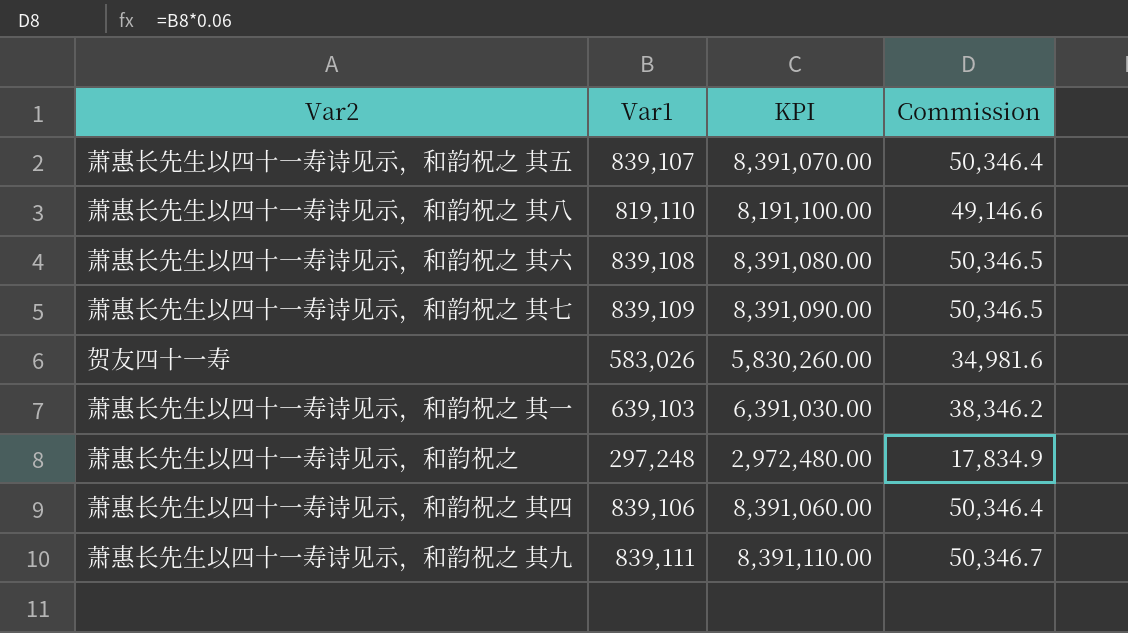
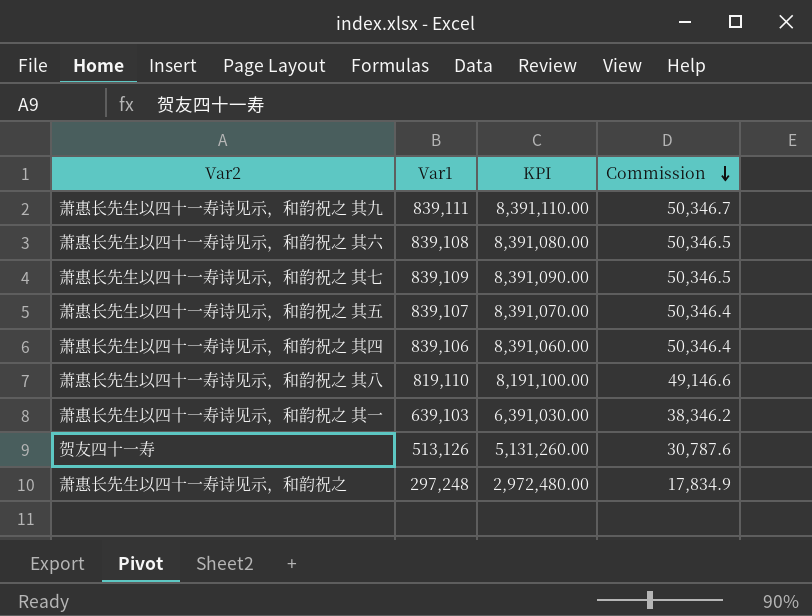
row order: none -> Commission descending
贺友四十一寿 | Var1: 583,026 -> 513,126
贺友四十一寿 | KPI: 5,830,260.00 -> 5,131,260.00
贺友四十一寿 | Commission: 34,981.6 -> 30,787.6

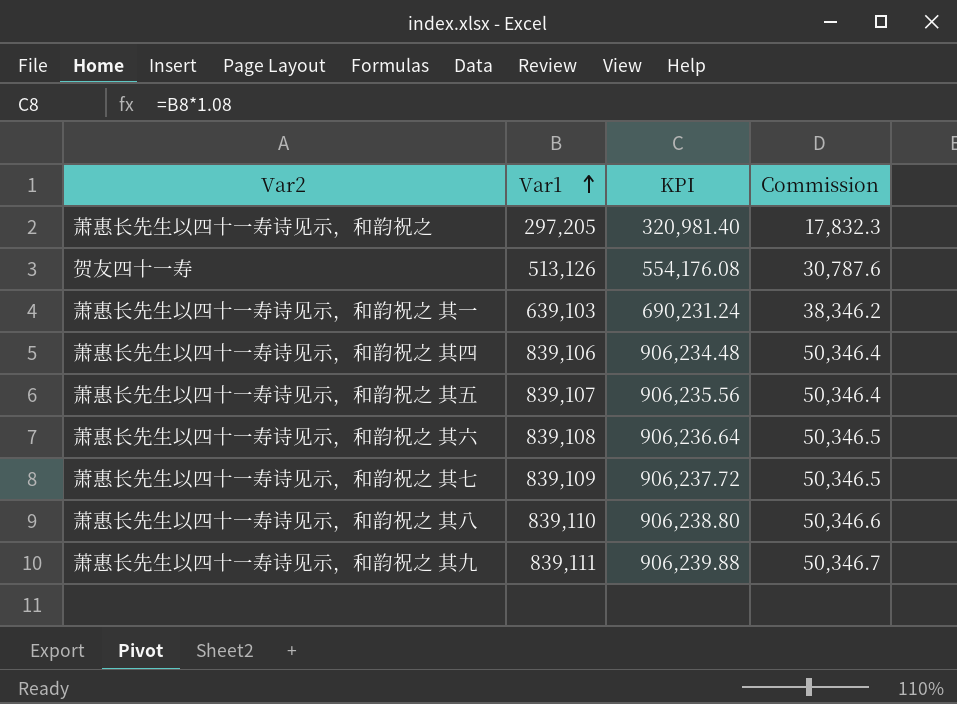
row order: Commission descending -> Var1 ascending
column KPI | formula: [Var1] * 10 -> [Var1] * 1.08
萧惠长先生以四十一寿诗见示，和韵祝之 | Var1: 297,248 -> 297,205
萧惠长先生以四十一寿诗见示，和韵祝之 | Commission: 17,834.9 -> 17,832.3
萧惠长先生以四十一寿诗见示，和韵祝之 其八 | Var1: 819,110 -> 839,110
萧惠长先生以四十一寿诗见示，和韵祝之 其八 | Commission: 49,146.6 -> 50,346.6

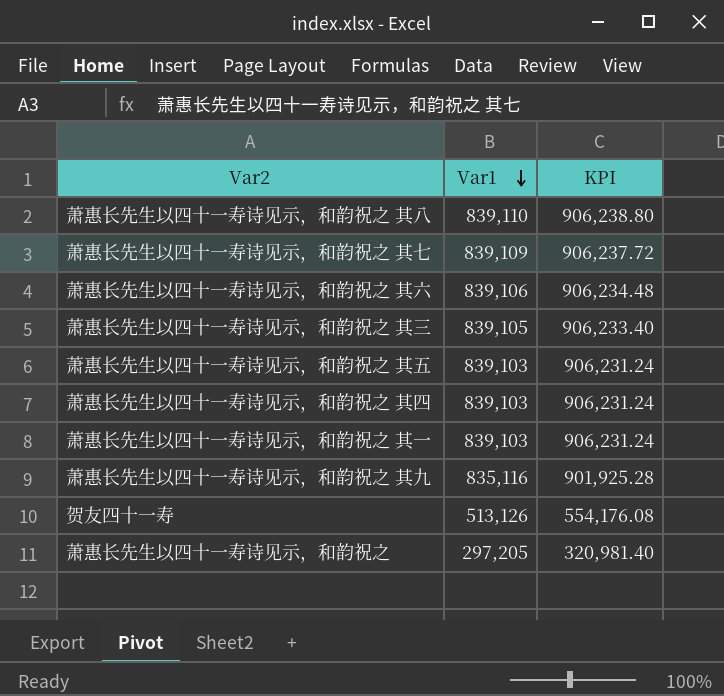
row order: Var1 ascending -> Var1 descending
column Commission | formula: [Var1] * 0.06 -> none
萧惠长先生以四十一寿诗见示，和韵祝之 其六 | Var1: 839,108 -> 839,106
萧惠长先生以四十一寿诗见示，和韵祝之 其六 | KPI: 906,236.64 -> 906,234.48
row 萧惠长先生以四十一寿诗见示，和韵祝之 其三: none -> 839,105 | 906,233.40
萧惠长先生以四十一寿诗见示，和韵祝之 其五 | Var1: 839,107 -> 839,103
萧惠长先生以四十一寿诗见示，和韵祝之 其五 | KPI: 906,235.56 -> 906,231.24
萧惠长先生以四十一寿诗见示，和韵祝之 其四 | Var1: 839,106 -> 839,103
萧惠长先生以四十一寿诗见示，和韵祝之 其四 | KPI: 906,234.48 -> 906,231.24
萧惠长先生以四十一寿诗见示，和韵祝之 其一 | Var1: 639,103 -> 839,103
萧惠长先生以四十一寿诗见示，和韵祝之 其一 | KPI: 690,231.24 -> 906,231.24
萧惠长先生以四十一寿诗见示，和韵祝之 其九 | Var1: 839,111 -> 835,116
萧惠长先生以四十一寿诗见示，和韵祝之 其九 | KPI: 906,239.88 -> 901,925.28

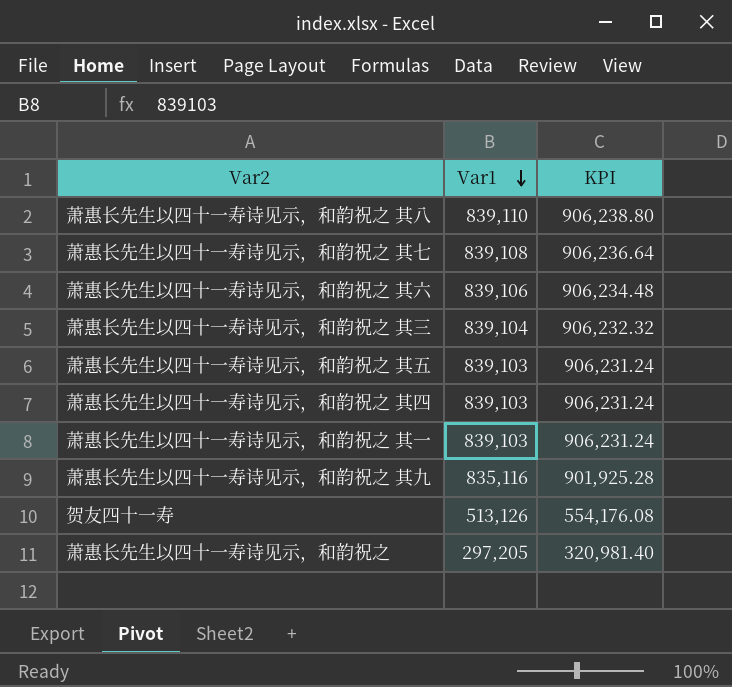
萧惠长先生以四十一寿诗见示，和韵祝之 其七 | Var1: 839,109 -> 839,108
萧惠长先生以四十一寿诗见示，和韵祝之 其七 | KPI: 906,237.72 -> 906,236.64
萧惠长先生以四十一寿诗见示，和韵祝之 其三 | Var1: 839,105 -> 839,104
萧惠长先生以四十一寿诗见示，和韵祝之 其三 | KPI: 906,233.40 -> 906,232.32

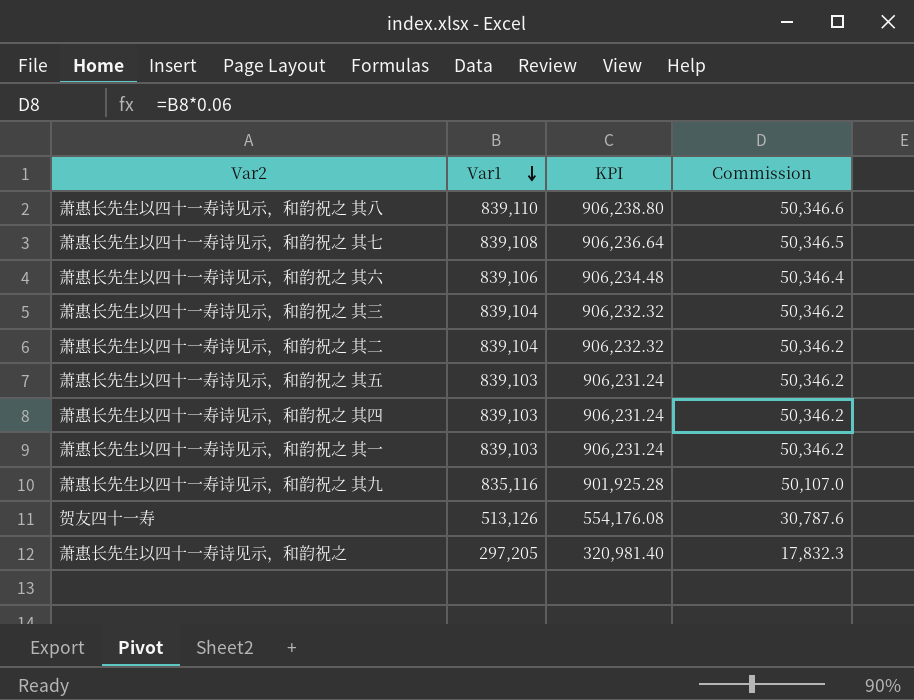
column Commission | formula: none -> [Var1] * 0.06
row 萧惠长先生以四十一寿诗见示，和韵祝之 其二: none -> 839,104 | 906,232.32 | 50,346.2

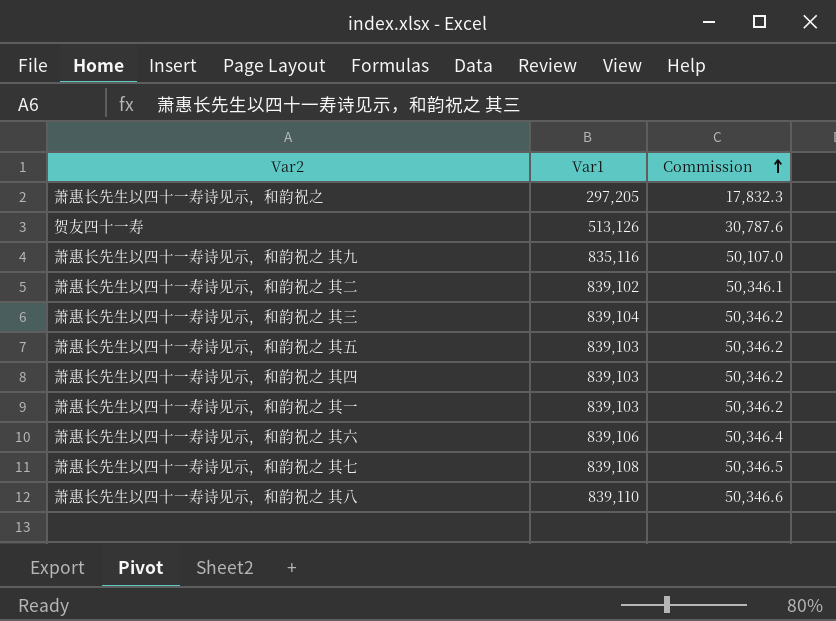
row order: Var1 descending -> Commission ascending
column KPI | formula: [Var1] * 1.08 -> none
萧惠长先生以四十一寿诗见示，和韵祝之 其二 | Var1: 839,104 -> 839,102
萧惠长先生以四十一寿诗见示，和韵祝之 其二 | Commission: 50,346.2 -> 50,346.1

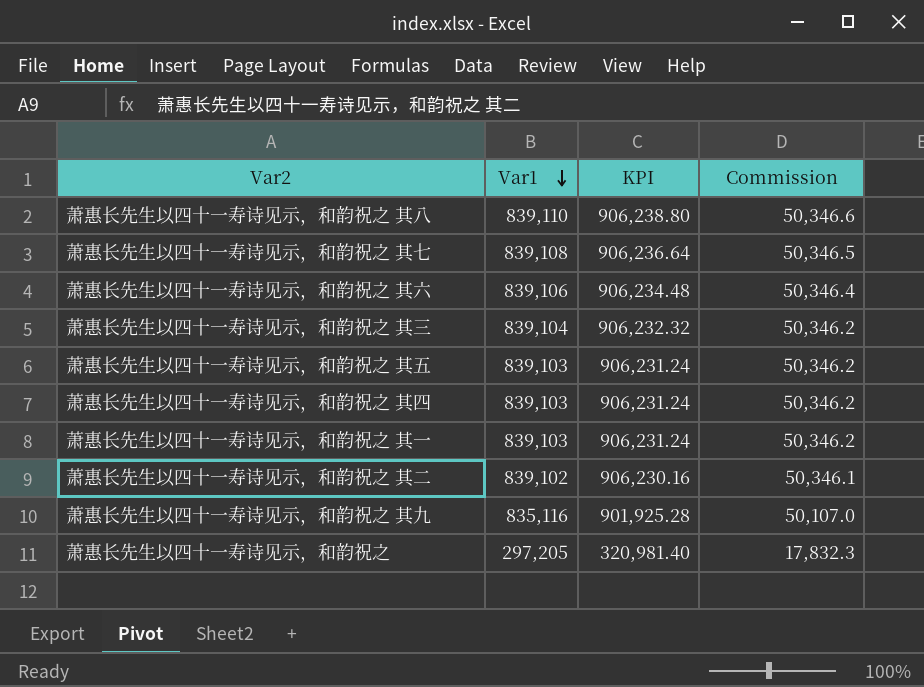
row order: Commission ascending -> Var1 descending
column KPI | formula: none -> [Var1] * 1.08
row 贺友四十一寿: 513,126 | 30,787.6 -> none

